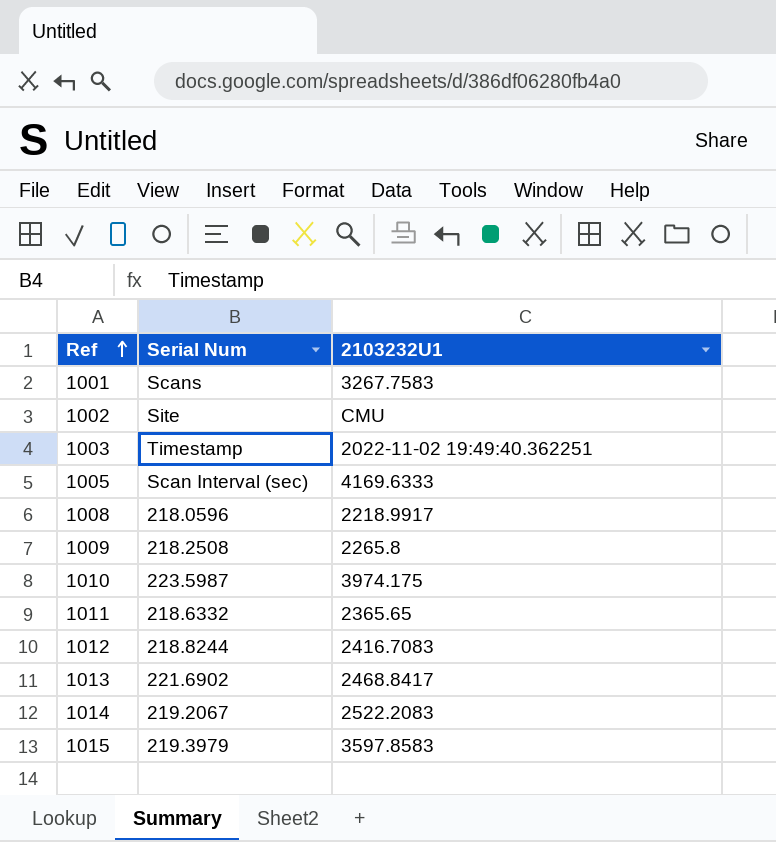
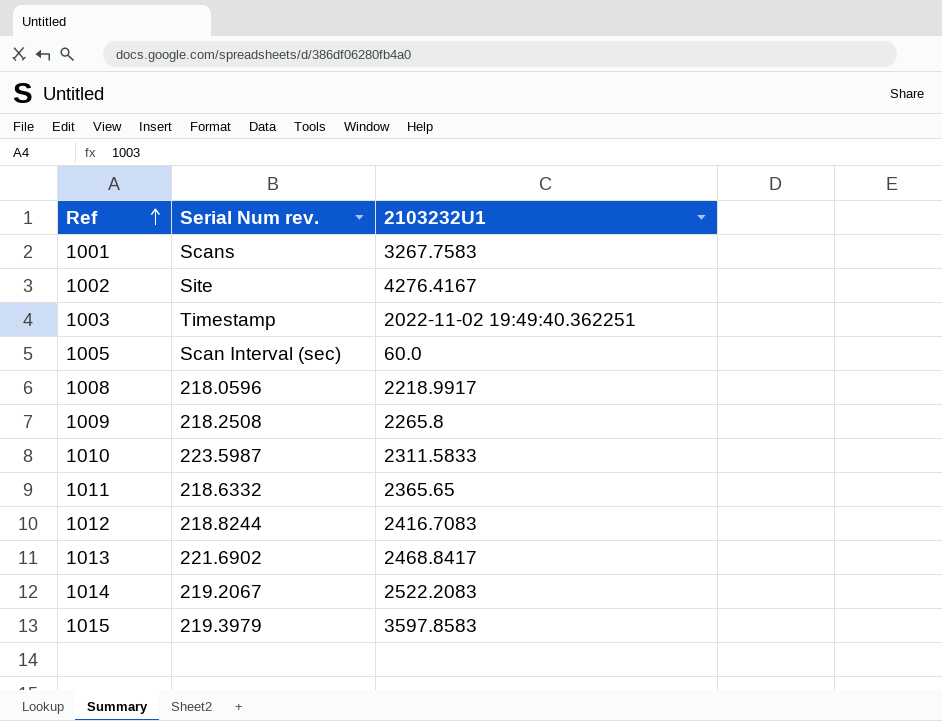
column name: Serial Num -> Serial Num rev.
1002 | 2103232U1: CMU -> 4276.4167
1005 | 2103232U1: 4169.6333 -> 60.0
1010 | 2103232U1: 3974.175 -> 2311.5833

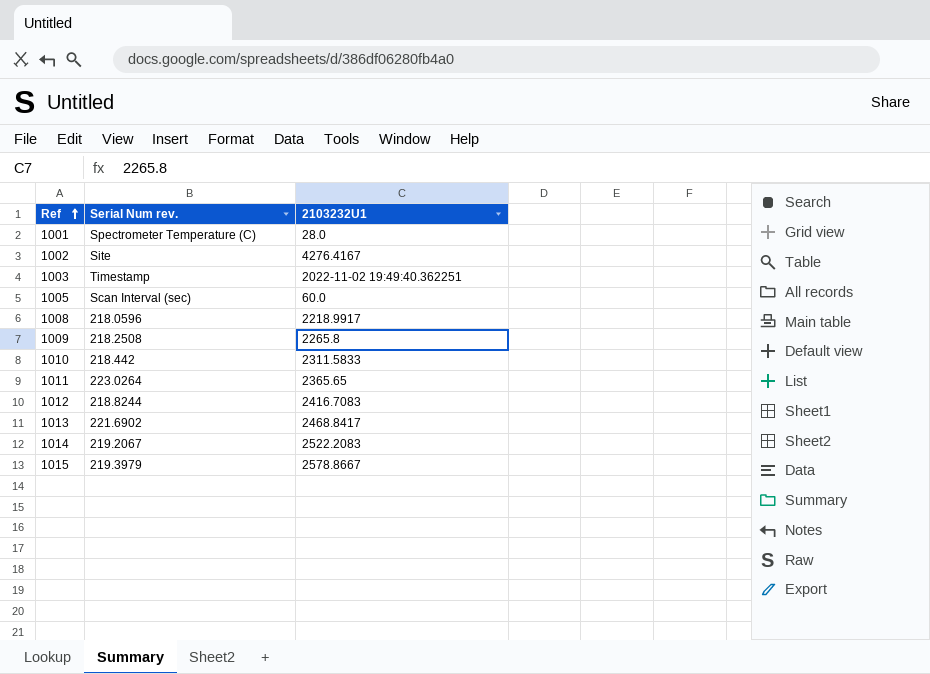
1001 | Serial Num rev.: Scans -> Spectrometer Temperature (C)
1001 | 2103232U1: 3267.7583 -> 28.0
1010 | Serial Num rev.: 223.5987 -> 218.442
1011 | Serial Num rev.: 218.6332 -> 223.0264
1015 | 2103232U1: 3597.8583 -> 2578.8667

